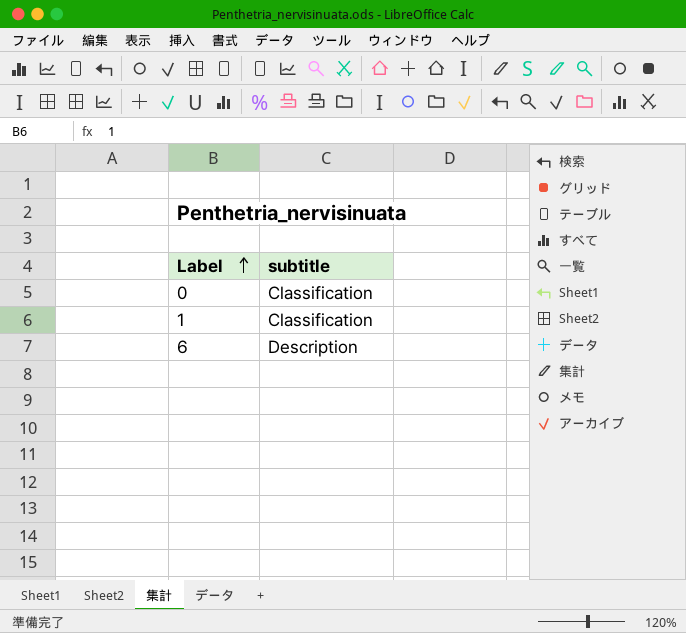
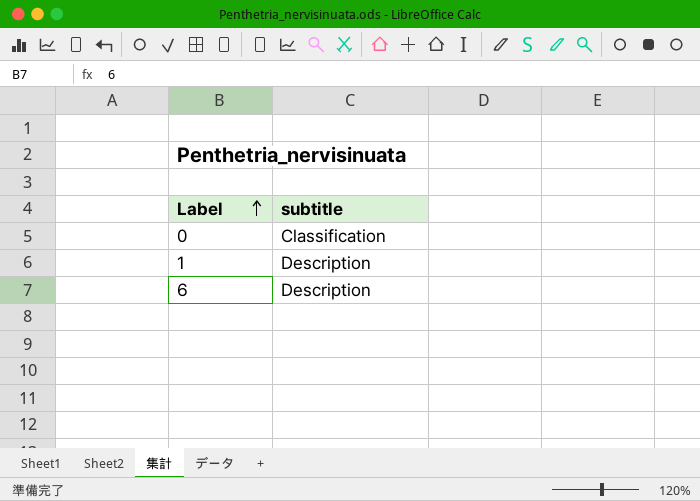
1 | subtitle: Classification -> Description

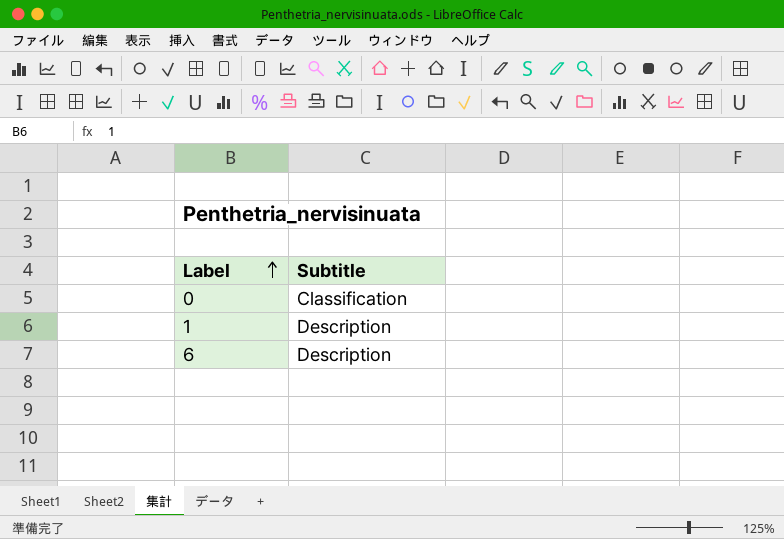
column name: subtitle -> Subtitle

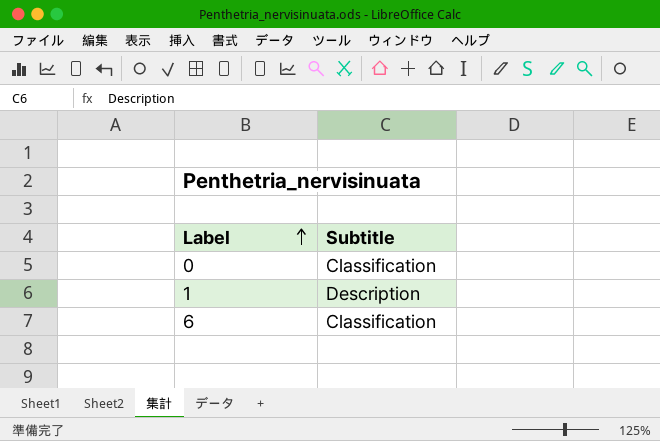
6 | Subtitle: Description -> Classification

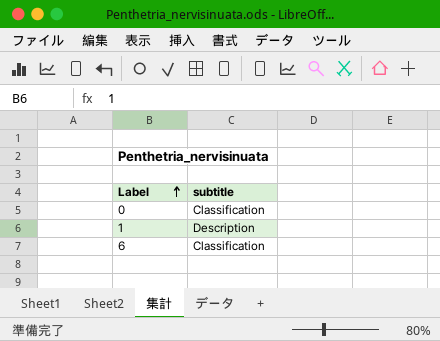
column name: Subtitle -> subtitle

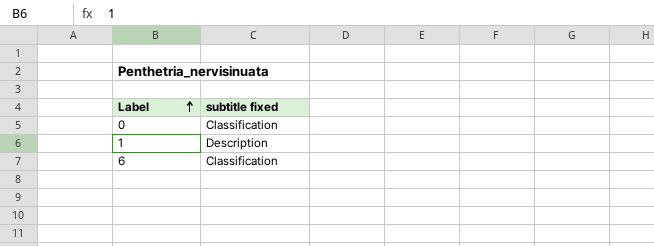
column name: subtitle -> subtitle fixed

